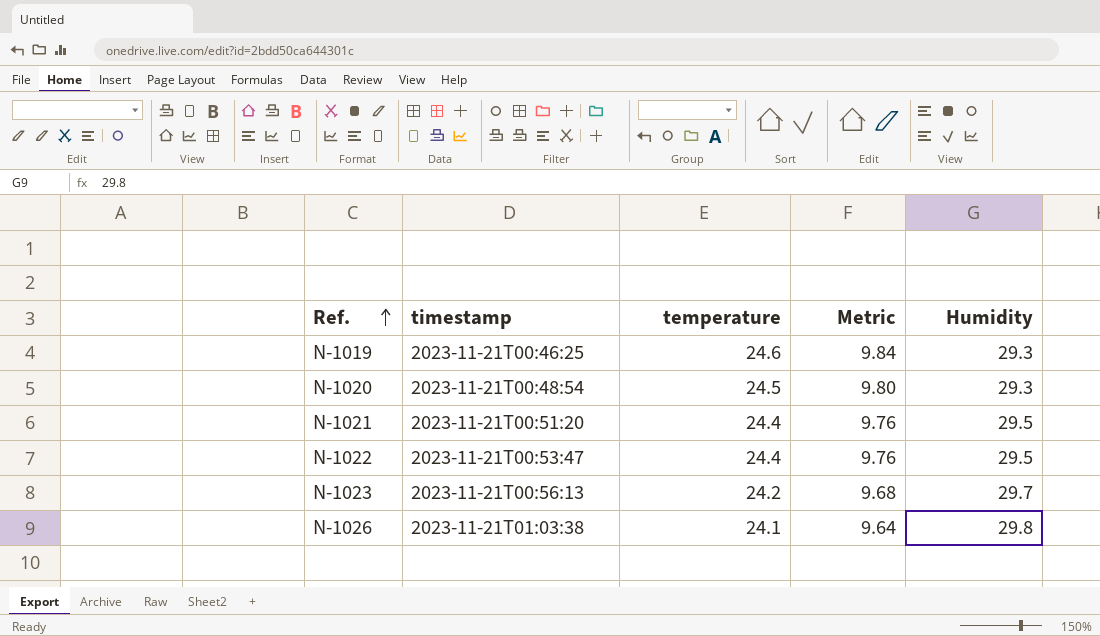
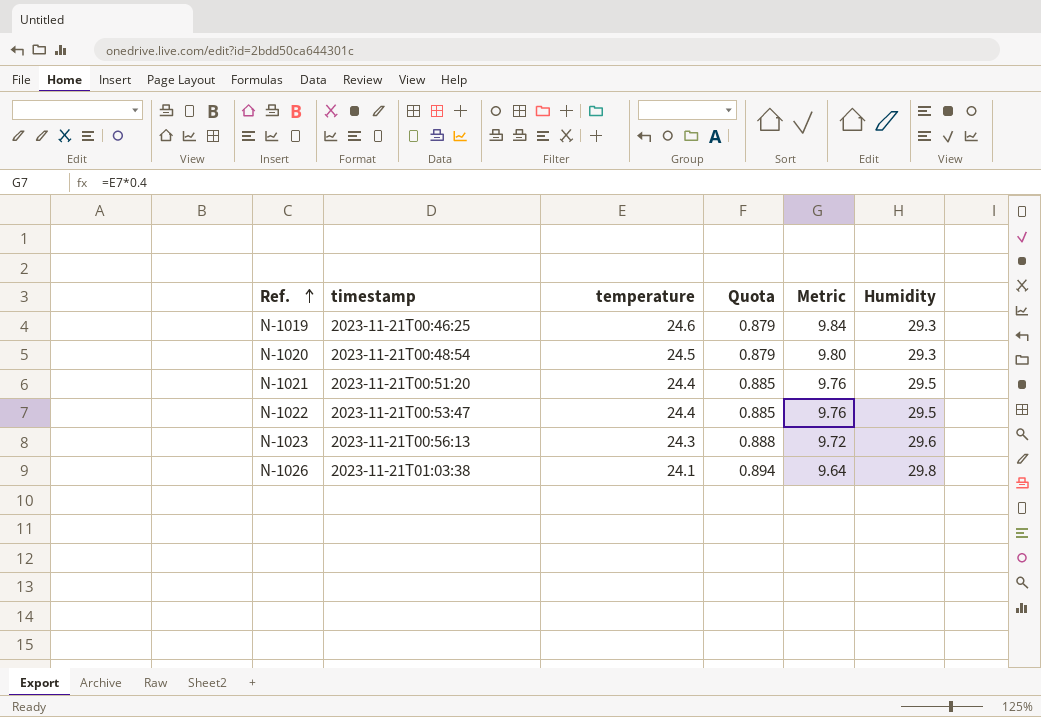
column Quota | formula: none -> [Humidity] * 0.03
N-1023 | temperature: 24.2 -> 24.3
N-1023 | Metric: 9.68 -> 9.72
N-1023 | Humidity: 29.7 -> 29.6

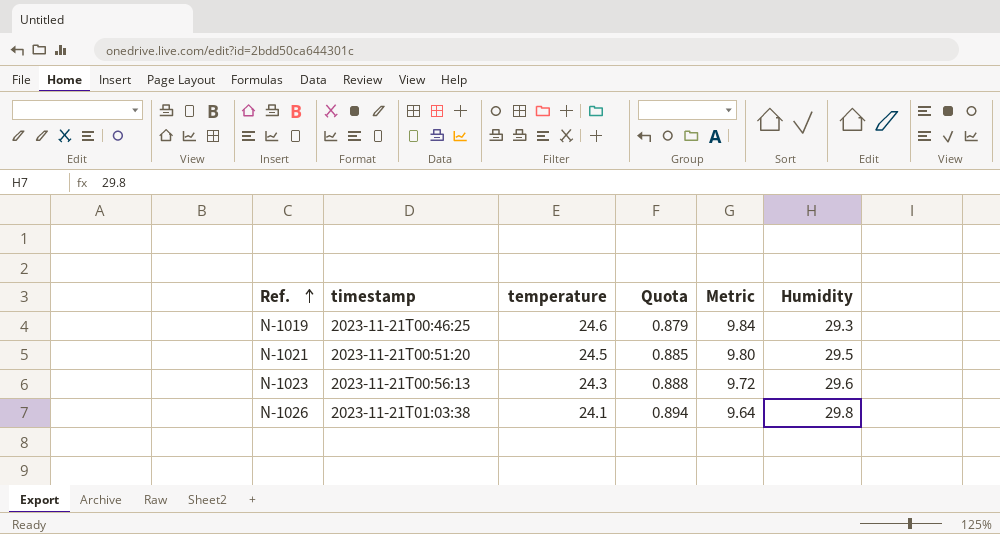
row N-1020: 2023-11-21T00:48:54 | 24.5 | 0.879 | 9.80 | 29.3 -> none
row N-1022: 2023-11-21T00:53:47 | 24.4 | 0.885 | 9.76 | 29.5 -> none
N-1021 | temperature: 24.4 -> 24.5
N-1021 | Metric: 9.76 -> 9.80

